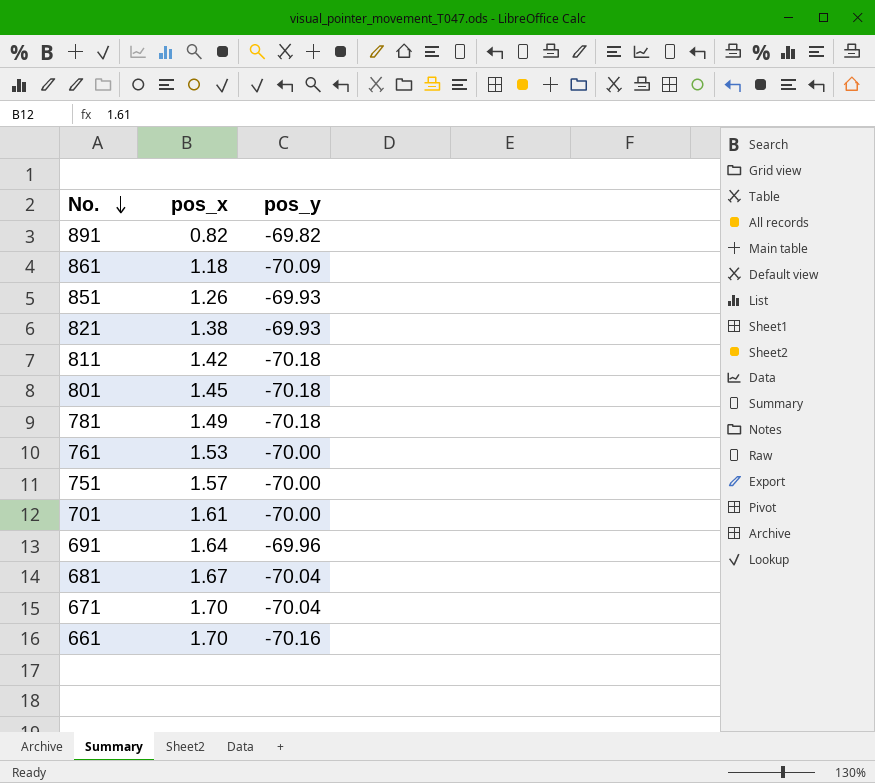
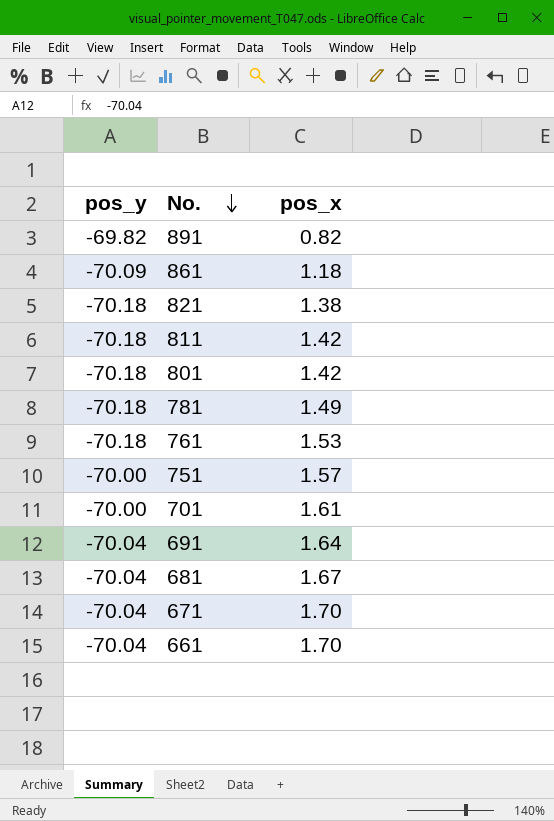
column pos_y | position: 3 -> 1
row 851: 1.26 | -69.93 -> none
821 | pos_y: -69.93 -> -70.18
801 | pos_x: 1.45 -> 1.42
761 | pos_y: -70.00 -> -70.18
691 | pos_y: -69.96 -> -70.04
661 | pos_y: -70.16 -> -70.04

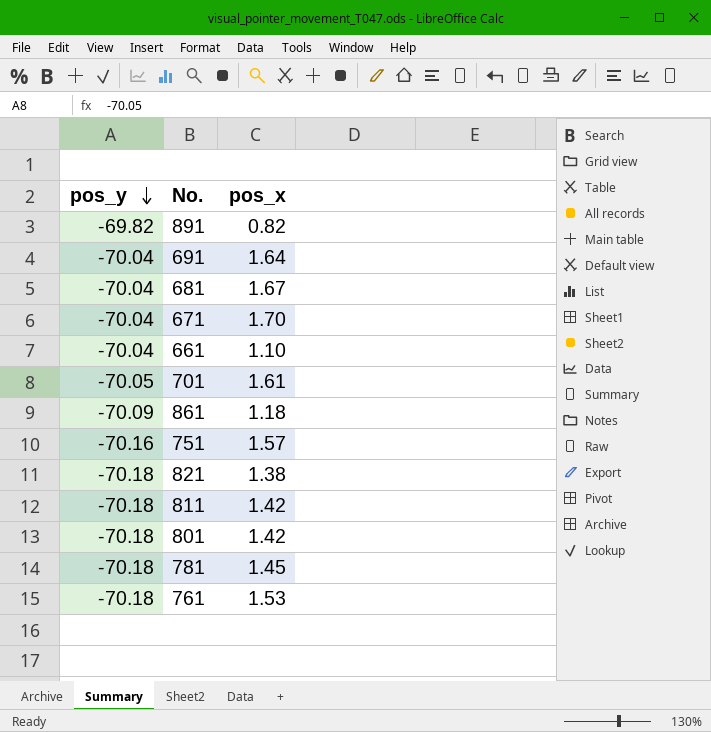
row order: No. descending -> pos_y descending
661 | pos_x: 1.70 -> 1.10
701 | pos_y: -70.00 -> -70.05
751 | pos_y: -70.00 -> -70.16
781 | pos_x: 1.49 -> 1.45

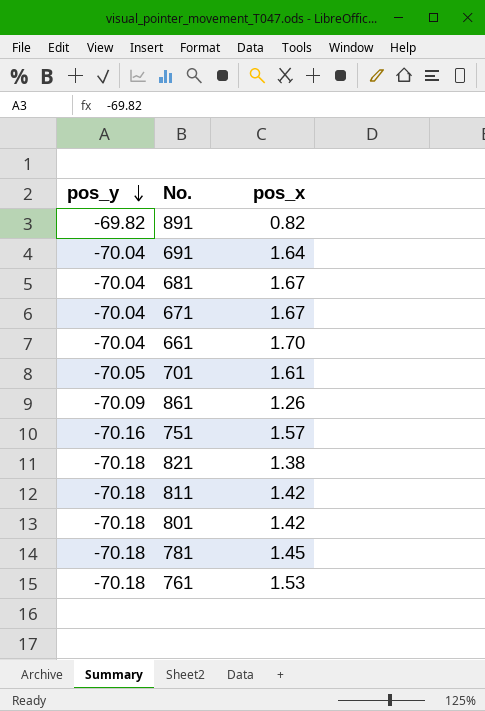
671 | pos_x: 1.70 -> 1.67
661 | pos_x: 1.10 -> 1.70
861 | pos_x: 1.18 -> 1.26

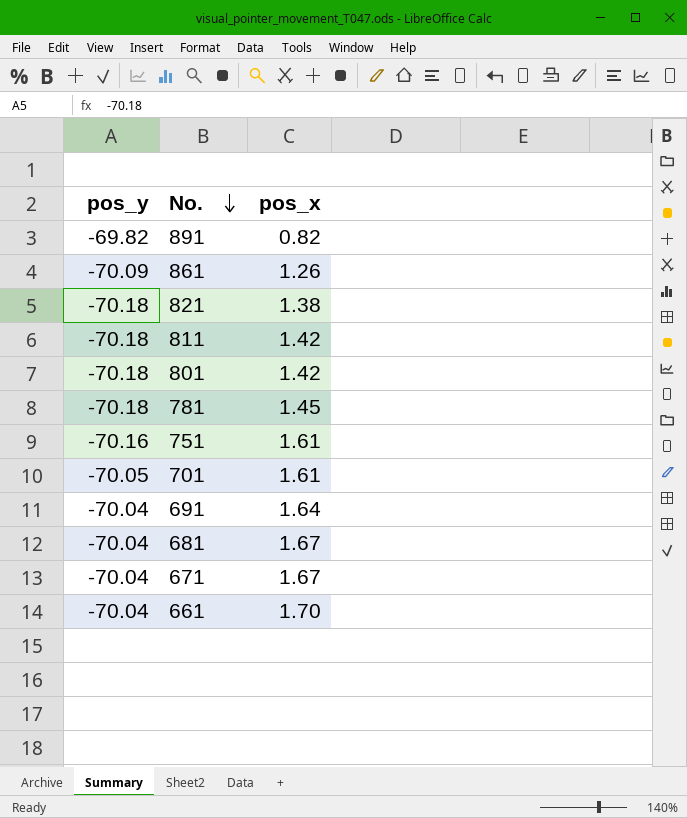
row order: pos_y descending -> No. descending
row 761: -70.18 | 1.53 -> none
751 | pos_x: 1.57 -> 1.61

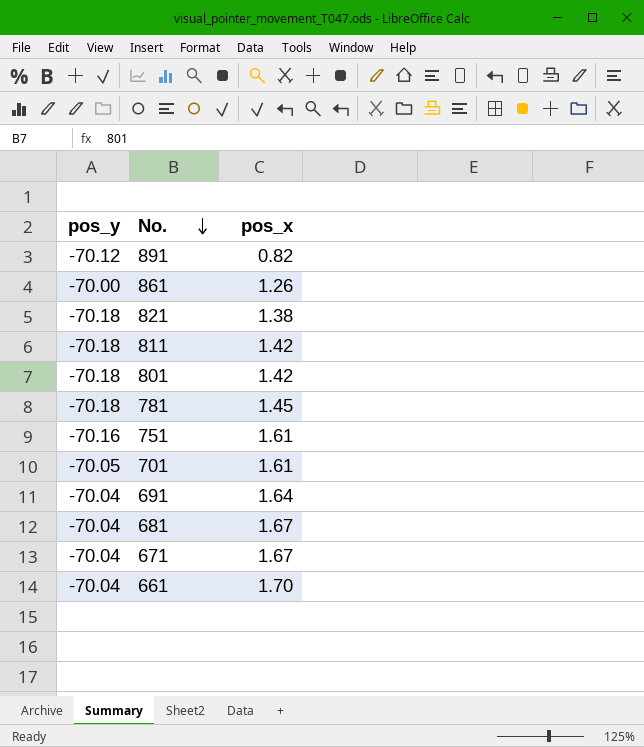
891 | pos_y: -69.82 -> -70.12
861 | pos_y: -70.09 -> -70.00

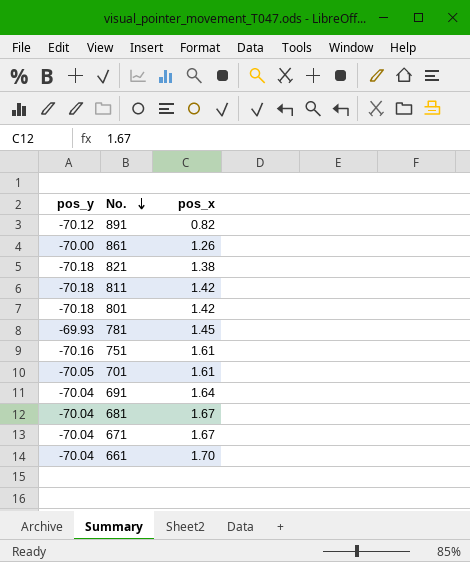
781 | pos_y: -70.18 -> -69.93

